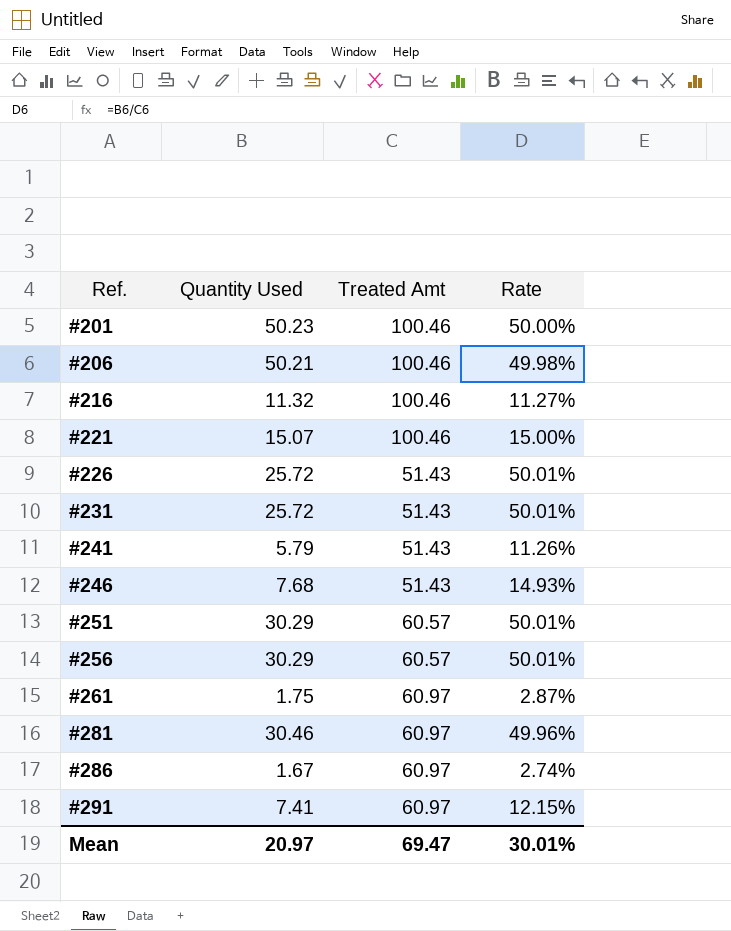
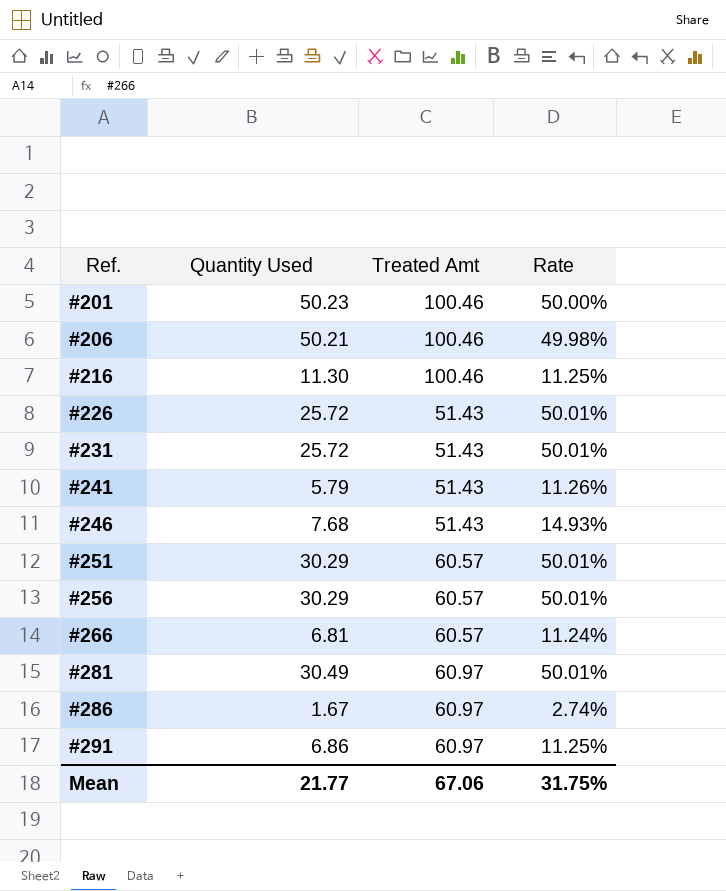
row #221: 15.07 | 100.46 | 15.00% -> none
row #261: 1.75 | 60.97 | 2.87% -> none
#216 | Quantity Used: 11.32 -> 11.30
#216 | Rate: 11.27% -> 11.25%
row #266: none -> 6.81 | 60.57 | 11.24%
#281 | Quantity Used: 30.46 -> 30.49
#281 | Rate: 49.96% -> 50.01%
#291 | Quantity Used: 7.41 -> 6.86
#291 | Rate: 12.15% -> 11.25%
Mean | Quantity Used: 20.97 -> 21.77
Mean | Treated Amt: 69.47 -> 67.06
Mean | Rate: 30.01% -> 31.75%

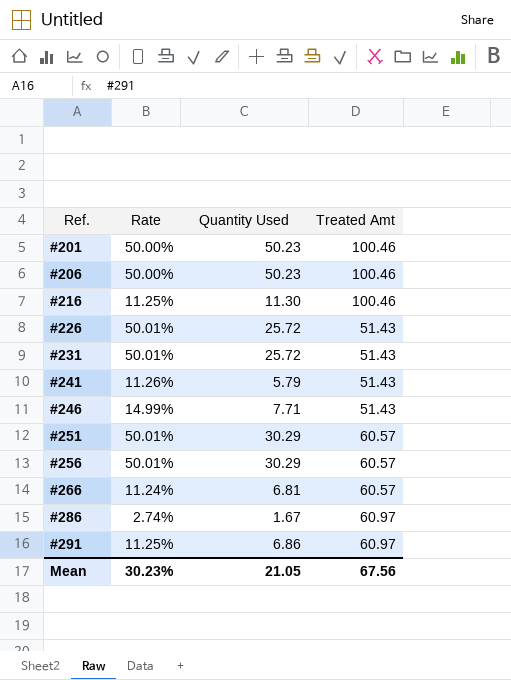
column Rate | position: 4 -> 2
row #281: 30.49 | 60.97 | 50.01% -> none
#206 | Rate: 49.98% -> 50.00%
#206 | Quantity Used: 50.21 -> 50.23
#246 | Rate: 14.93% -> 14.99%
#246 | Quantity Used: 7.68 -> 7.71
Mean | Rate: 31.75% -> 30.23%
Mean | Quantity Used: 21.77 -> 21.05
Mean | Treated Amt: 67.06 -> 67.56

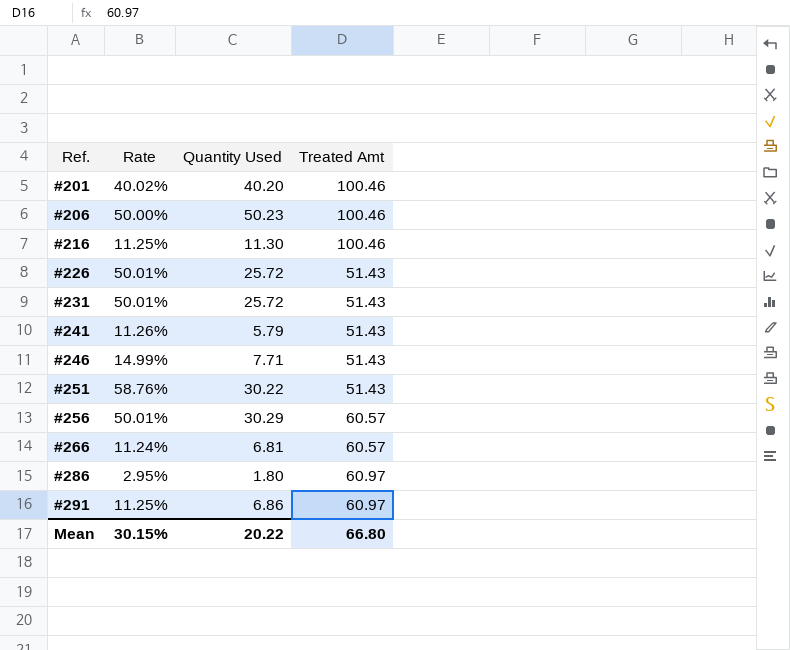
#201 | Rate: 50.00% -> 40.02%
#201 | Quantity Used: 50.23 -> 40.20
#251 | Rate: 50.01% -> 58.76%
#251 | Quantity Used: 30.29 -> 30.22
#251 | Treated Amt: 60.57 -> 51.43
#286 | Rate: 2.74% -> 2.95%
#286 | Quantity Used: 1.67 -> 1.80
Mean | Rate: 30.23% -> 30.15%
Mean | Quantity Used: 21.05 -> 20.22
Mean | Treated Amt: 67.56 -> 66.80

